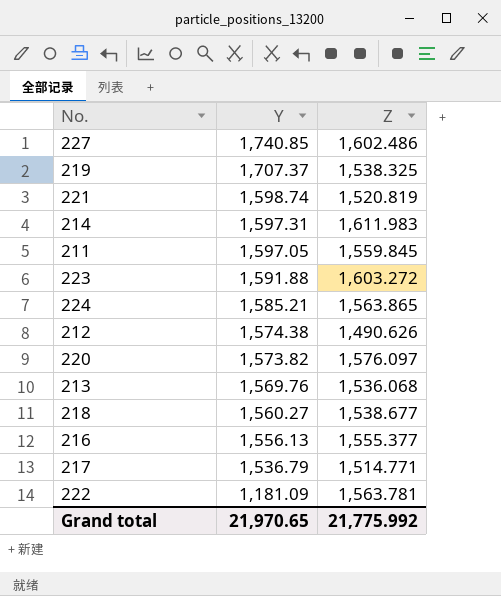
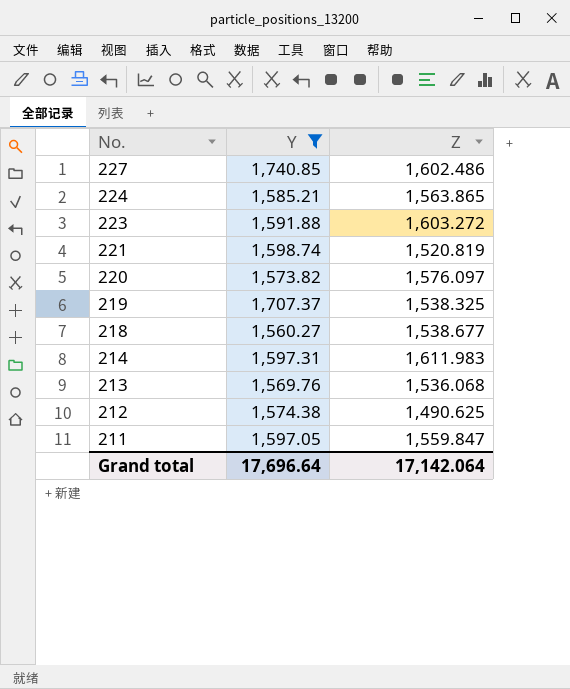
filter: none -> Y >= 1,560.27
row order: Y descending -> No. descending
212 | Z: 1,490.626 -> 1,490.625
211 | Z: 1,559.845 -> 1,559.847
Grand total | Y: 21,970.65 -> 17,696.64
Grand total | Z: 21,775.992 -> 17,142.064

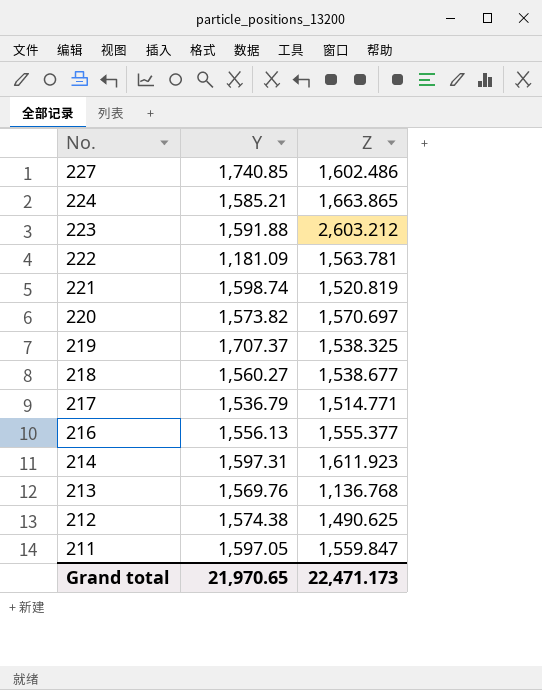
filter: Y >= 1,560.27 -> none
224 | Z: 1,563.865 -> 1,663.865
223 | Z: 1,603.272 -> 2,603.212
220 | Z: 1,576.097 -> 1,570.697
214 | Z: 1,611.983 -> 1,611.923
213 | Z: 1,536.068 -> 1,136.768
Grand total | Y: 17,696.64 -> 21,970.65
Grand total | Z: 17,142.064 -> 22,471.173

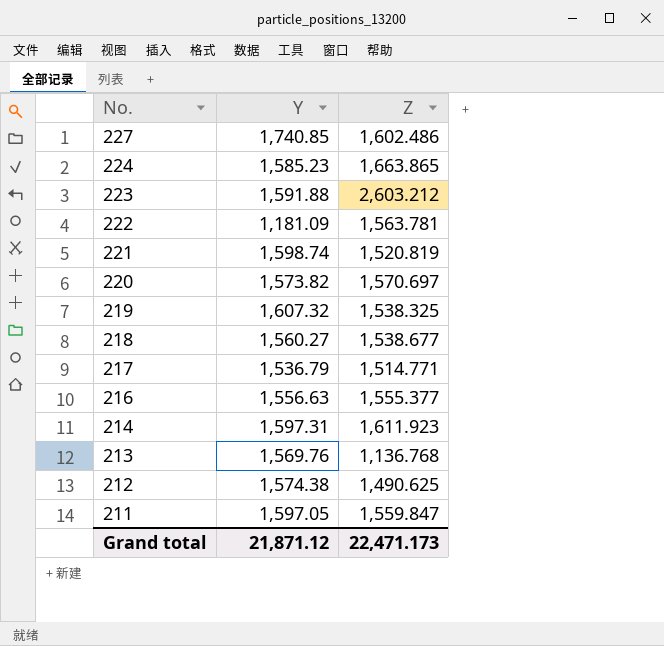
224 | Y: 1,585.21 -> 1,585.23
219 | Y: 1,707.37 -> 1,607.32
216 | Y: 1,556.13 -> 1,556.63
Grand total | Y: 21,970.65 -> 21,871.12

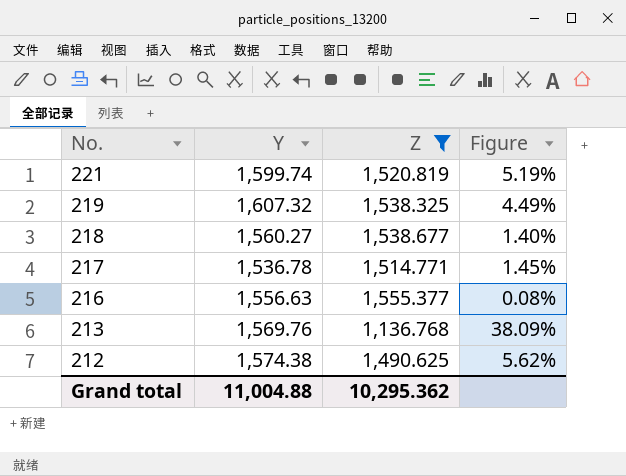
filter: none -> Z <= 1,555.377
column Figure | formula: none -> ([Y] - [Z]) / [Z]
221 | Y: 1,598.74 -> 1,599.74
217 | Y: 1,536.79 -> 1,536.78
Grand total | Y: 21,871.12 -> 11,004.88
Grand total | Z: 22,471.173 -> 10,295.362

